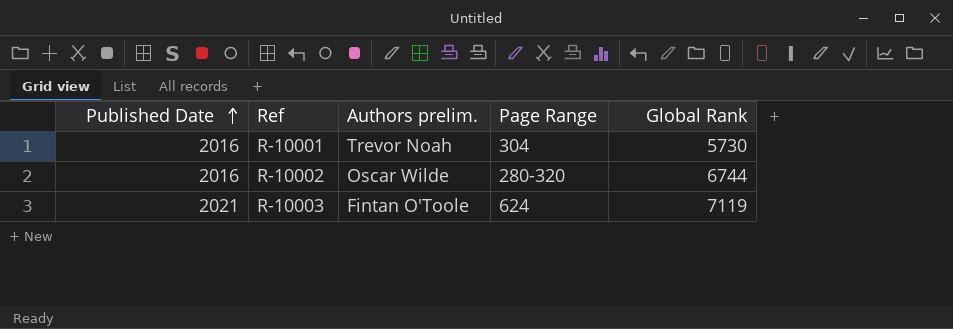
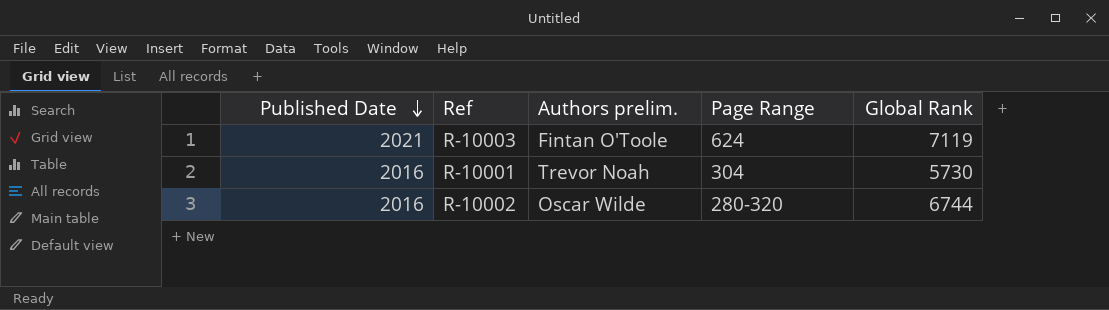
row order: Published Date ascending -> Published Date descending

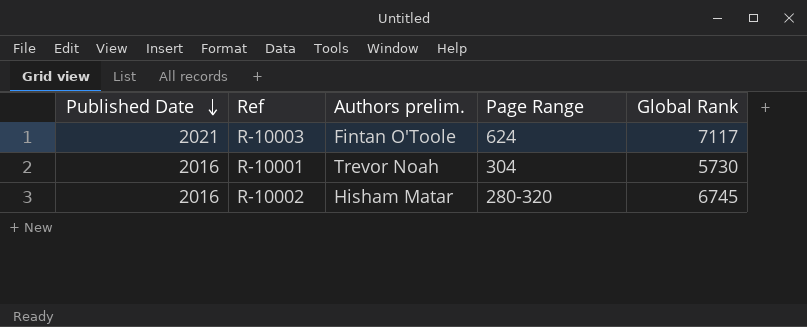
R-10003 | Global Rank: 7119 -> 7117
R-10002 | Authors prelim.: Oscar Wilde -> Hisham Matar
R-10002 | Global Rank: 6744 -> 6745

